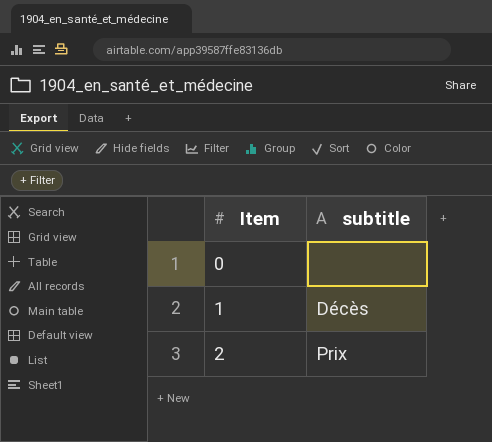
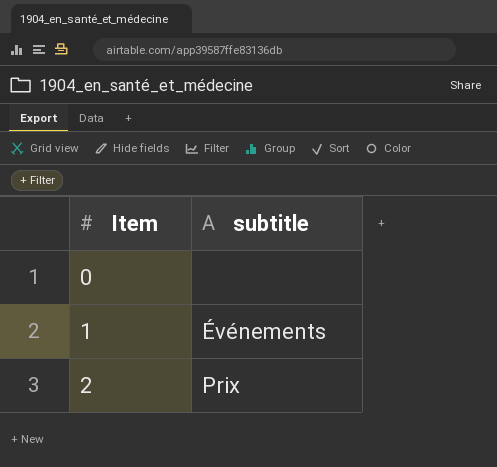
1 | subtitle: Décès -> Événements

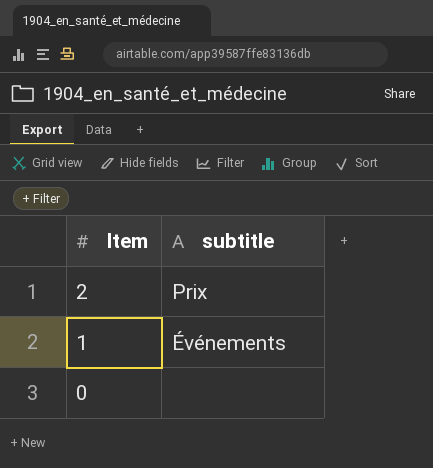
row order: Item ascending -> Item descending

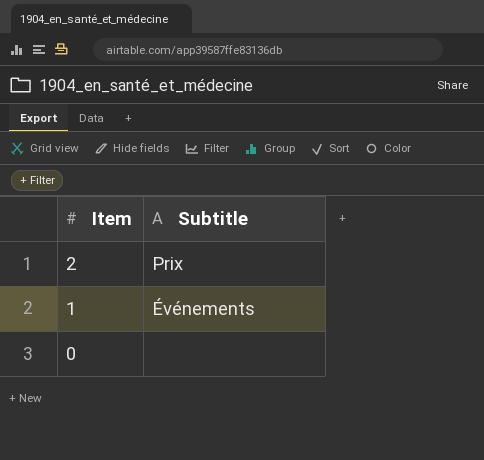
column name: subtitle -> Subtitle

